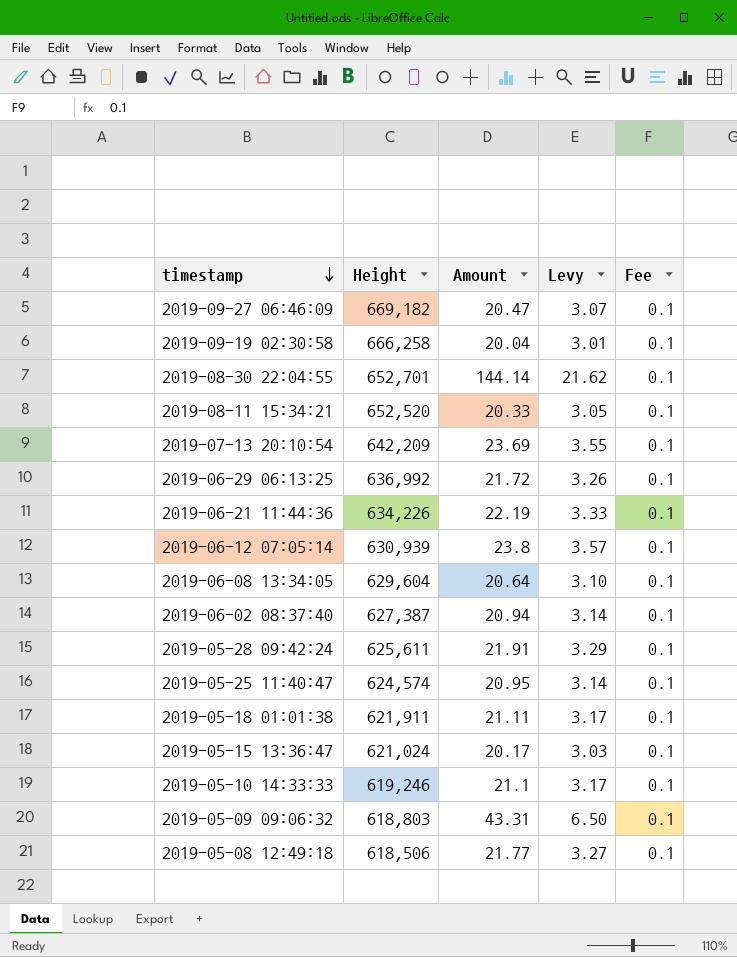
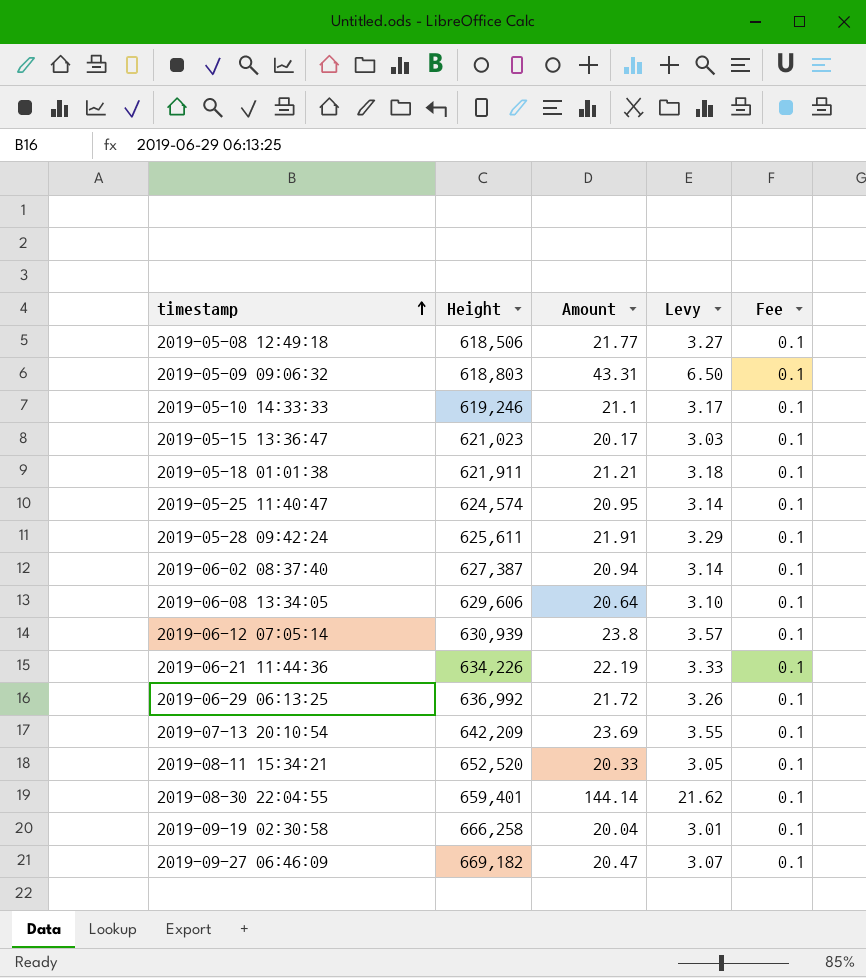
row order: timestamp descending -> timestamp ascending
2019-05-15 13:36:47 | Height: 621,024 -> 621,023
2019-05-18 01:01:38 | Amount: 21.11 -> 21.21
2019-05-18 01:01:38 | Levy: 3.17 -> 3.18
2019-06-08 13:34:05 | Height: 629,604 -> 629,606
2019-08-30 22:04:55 | Height: 652,701 -> 659,401

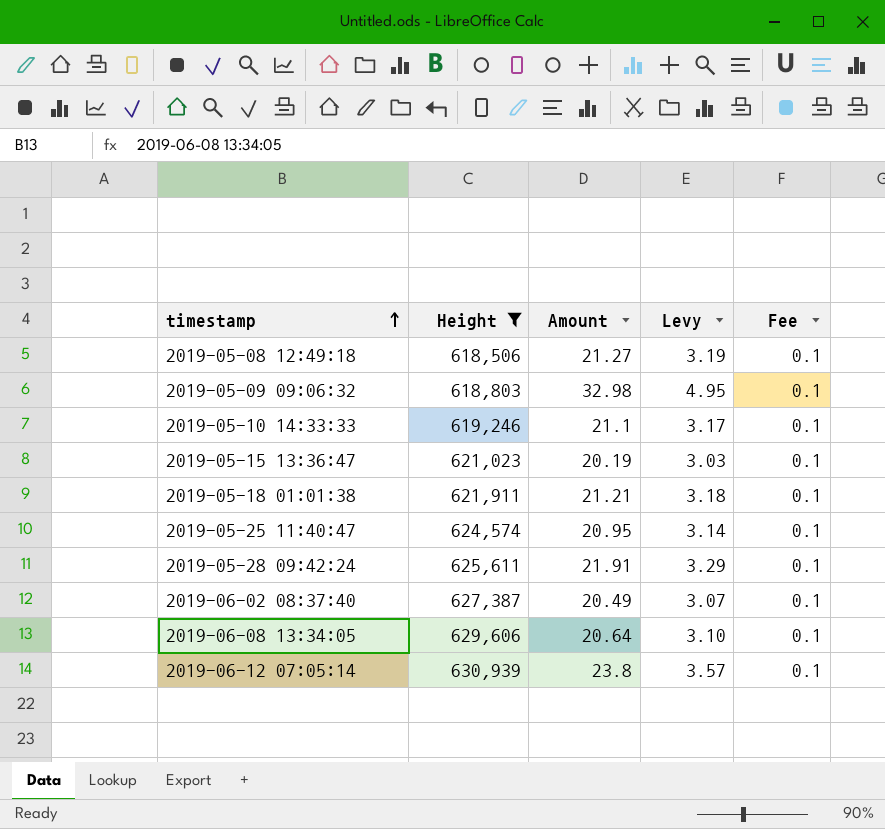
filter: none -> Height <= 630,939
2019-05-08 12:49:18 | Amount: 21.77 -> 21.27
2019-05-08 12:49:18 | Levy: 3.27 -> 3.19
2019-05-09 09:06:32 | Amount: 43.31 -> 32.98
2019-05-09 09:06:32 | Levy: 6.50 -> 4.95
2019-05-15 13:36:47 | Amount: 20.17 -> 20.19
2019-06-02 08:37:40 | Amount: 20.94 -> 20.49
2019-06-02 08:37:40 | Levy: 3.14 -> 3.07

